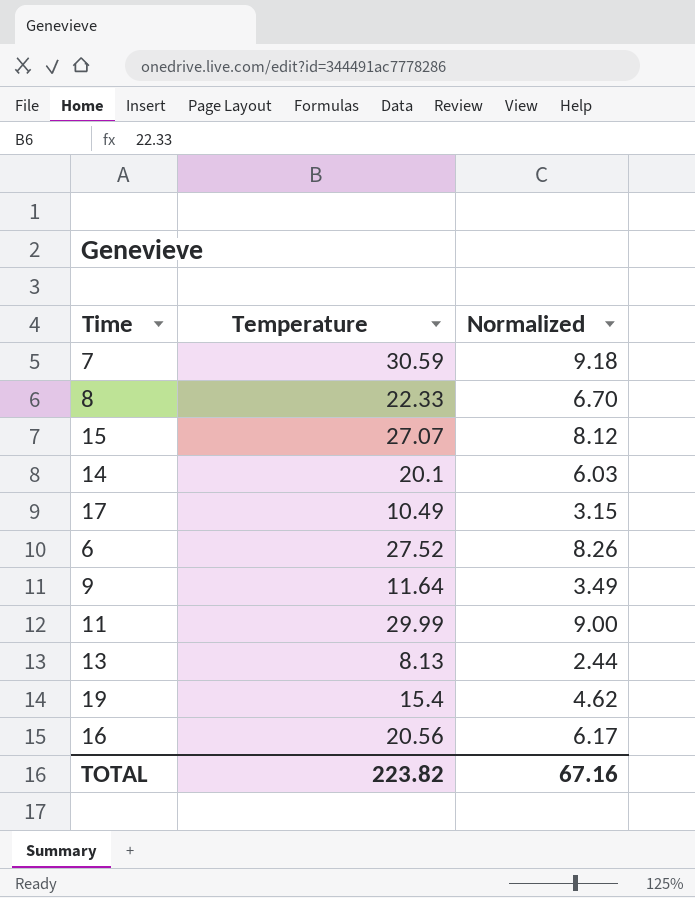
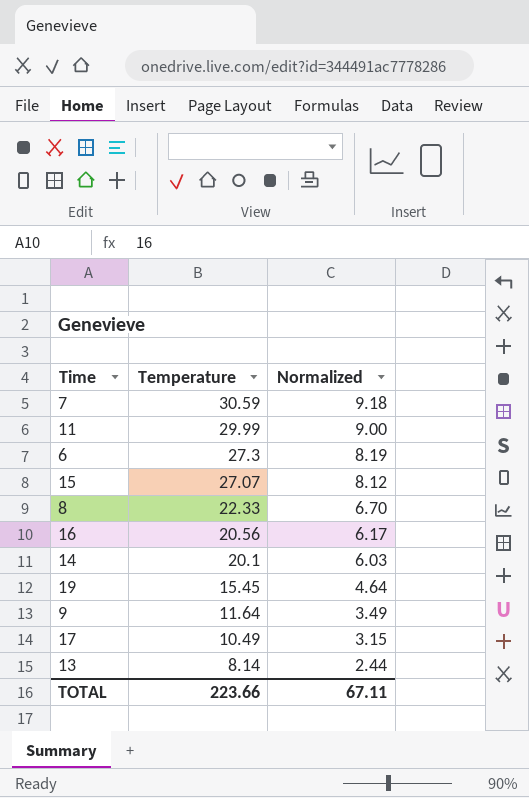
row order: none -> Temperature descending
6 | Temperature: 27.52 -> 27.3
6 | Normalized: 8.26 -> 8.19
19 | Temperature: 15.4 -> 15.45
19 | Normalized: 4.62 -> 4.64
13 | Temperature: 8.13 -> 8.14
TOTAL | Temperature: 223.82 -> 223.66
TOTAL | Normalized: 67.16 -> 67.11

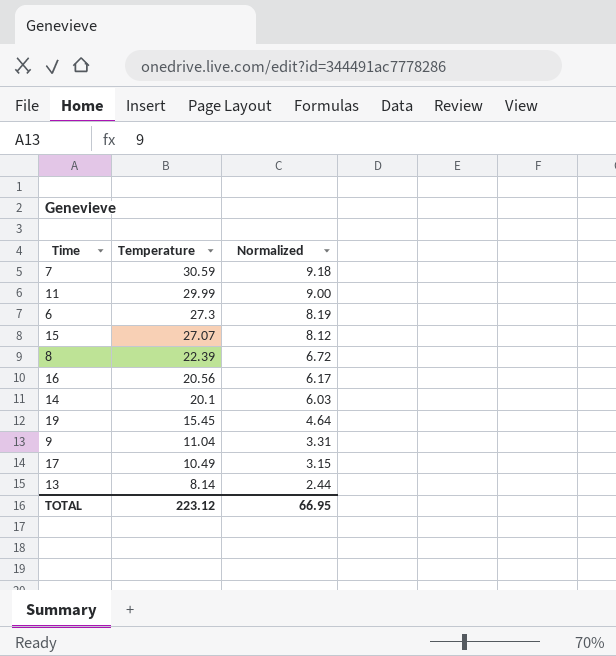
8 | Temperature: 22.33 -> 22.39
8 | Normalized: 6.70 -> 6.72
9 | Temperature: 11.64 -> 11.04
9 | Normalized: 3.49 -> 3.31
TOTAL | Temperature: 223.66 -> 223.12
TOTAL | Normalized: 67.11 -> 66.95

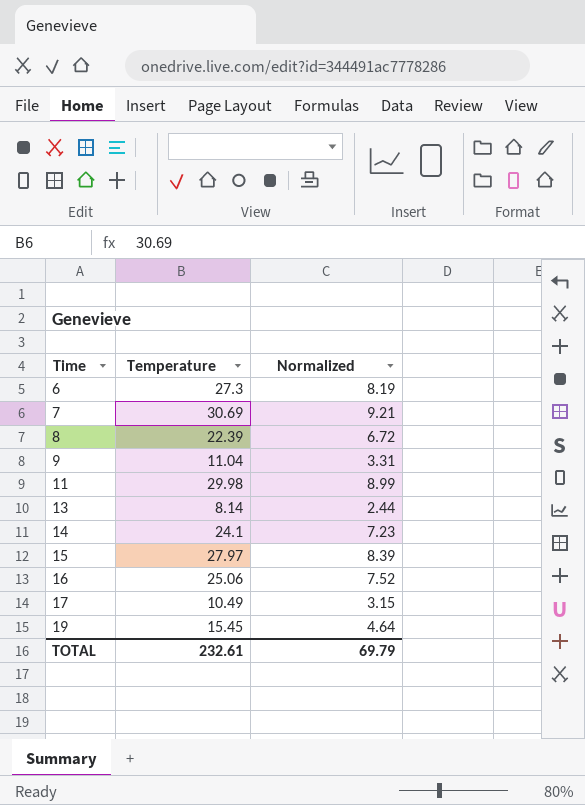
row order: Temperature descending -> Time ascending
7 | Temperature: 30.59 -> 30.69
7 | Normalized: 9.18 -> 9.21
11 | Temperature: 29.99 -> 29.98
11 | Normalized: 9.00 -> 8.99
14 | Temperature: 20.1 -> 24.1
14 | Normalized: 6.03 -> 7.23
15 | Temperature: 27.07 -> 27.97
15 | Normalized: 8.12 -> 8.39
16 | Temperature: 20.56 -> 25.06
16 | Normalized: 6.17 -> 7.52
TOTAL | Temperature: 223.12 -> 232.61
TOTAL | Normalized: 66.95 -> 69.79

